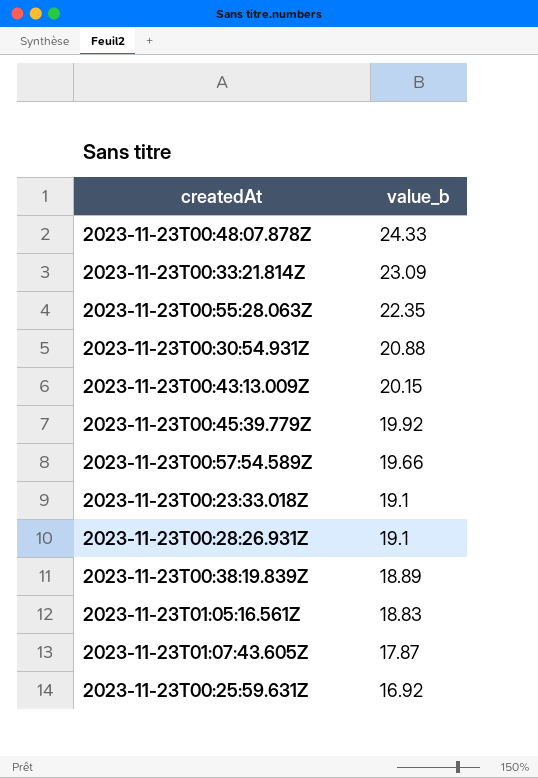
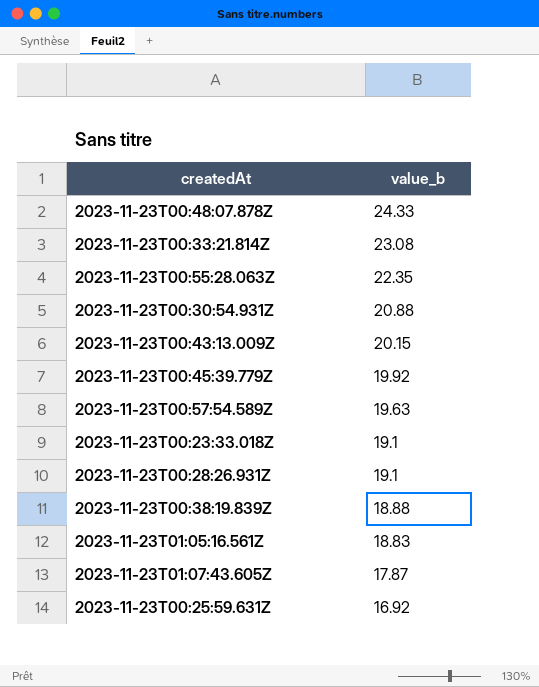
2023-11-23T00:33:21.814Z | value_b: 23.09 -> 23.08
2023-11-23T00:57:54.589Z | value_b: 19.66 -> 19.63
2023-11-23T00:38:19.839Z | value_b: 18.89 -> 18.88

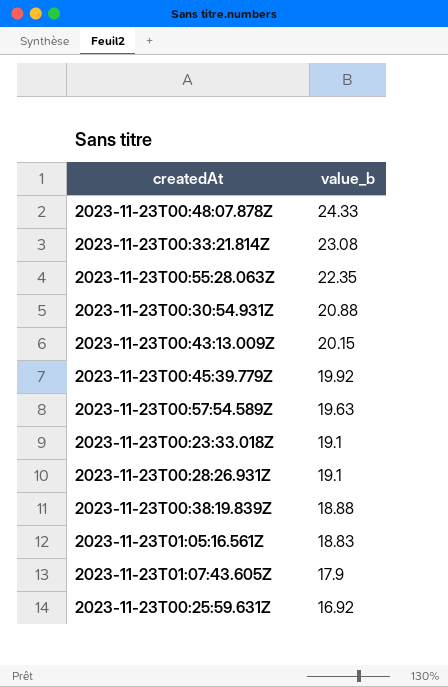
2023-11-23T01:07:43.605Z | value_b: 17.87 -> 17.9

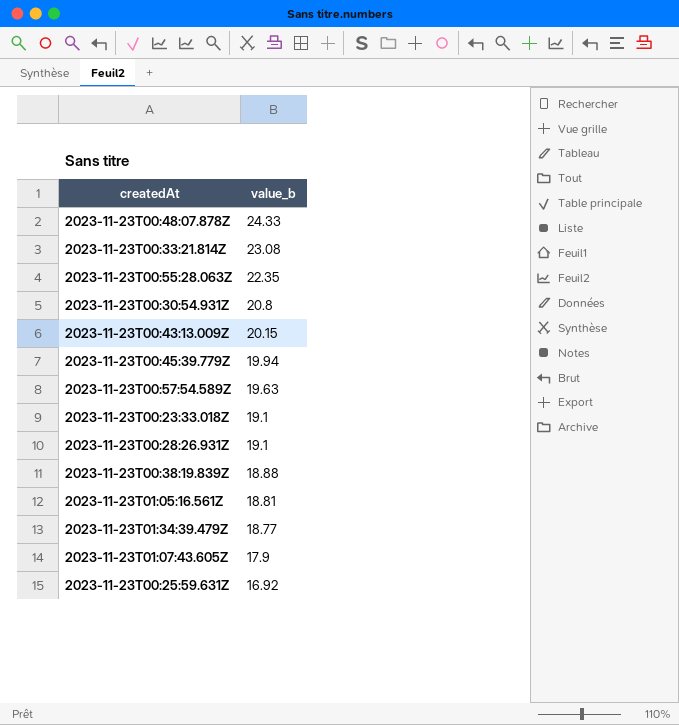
2023-11-23T00:30:54.931Z | value_b: 20.88 -> 20.8
2023-11-23T00:45:39.779Z | value_b: 19.92 -> 19.94
2023-11-23T01:05:16.561Z | value_b: 18.83 -> 18.81
row 2023-11-23T01:34:39.479Z: none -> 18.77

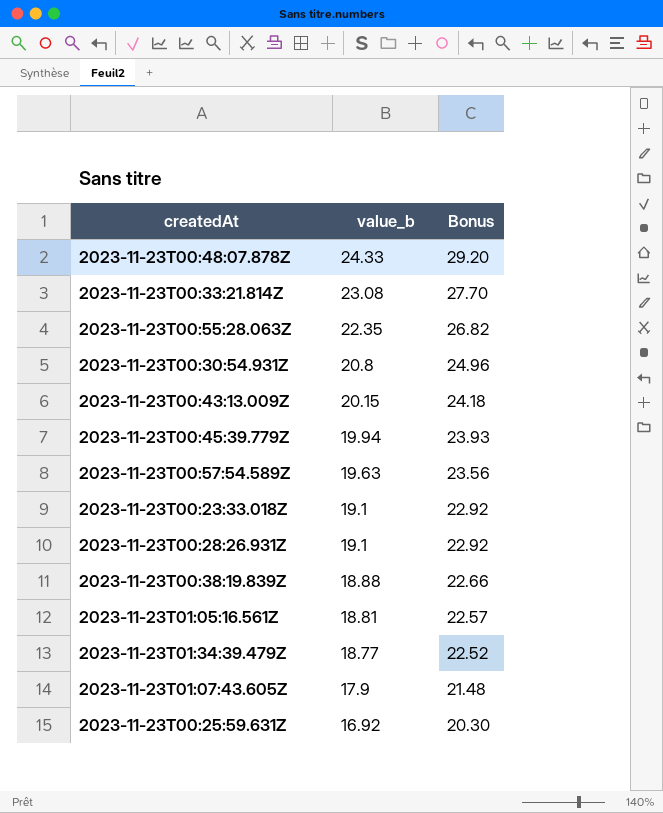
column Bonus | formula: none -> [value_b] * 1.2

